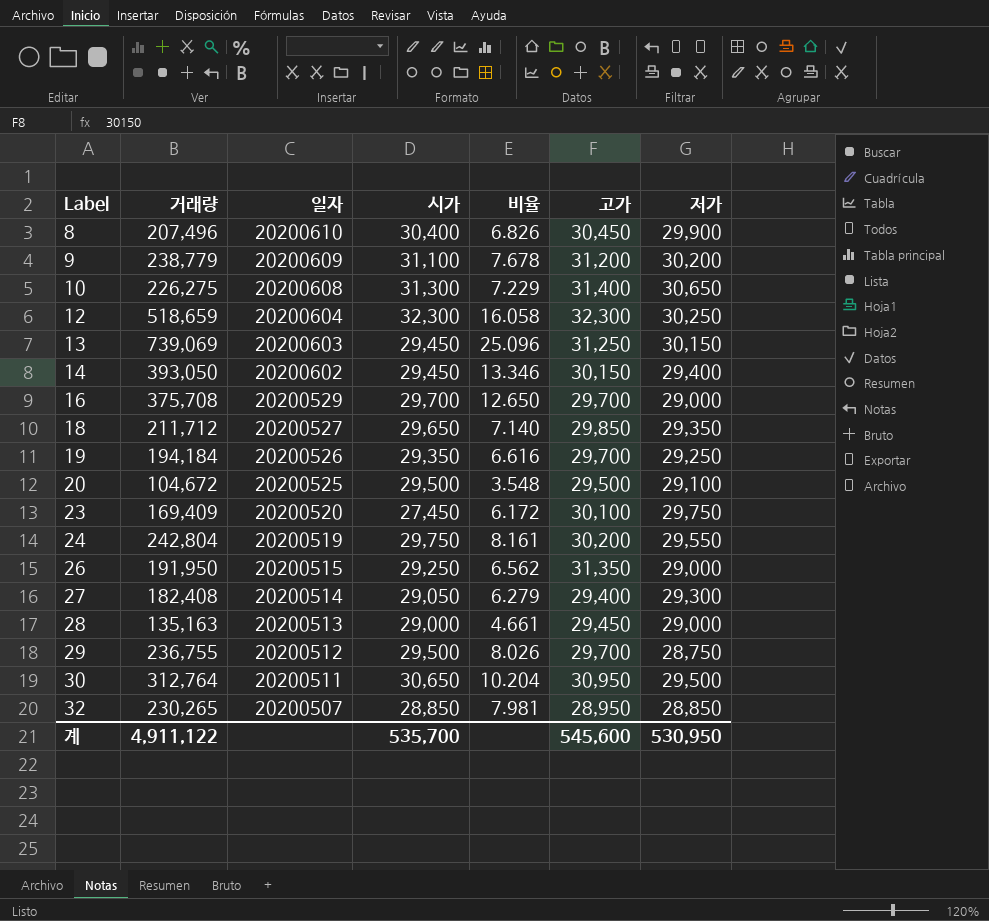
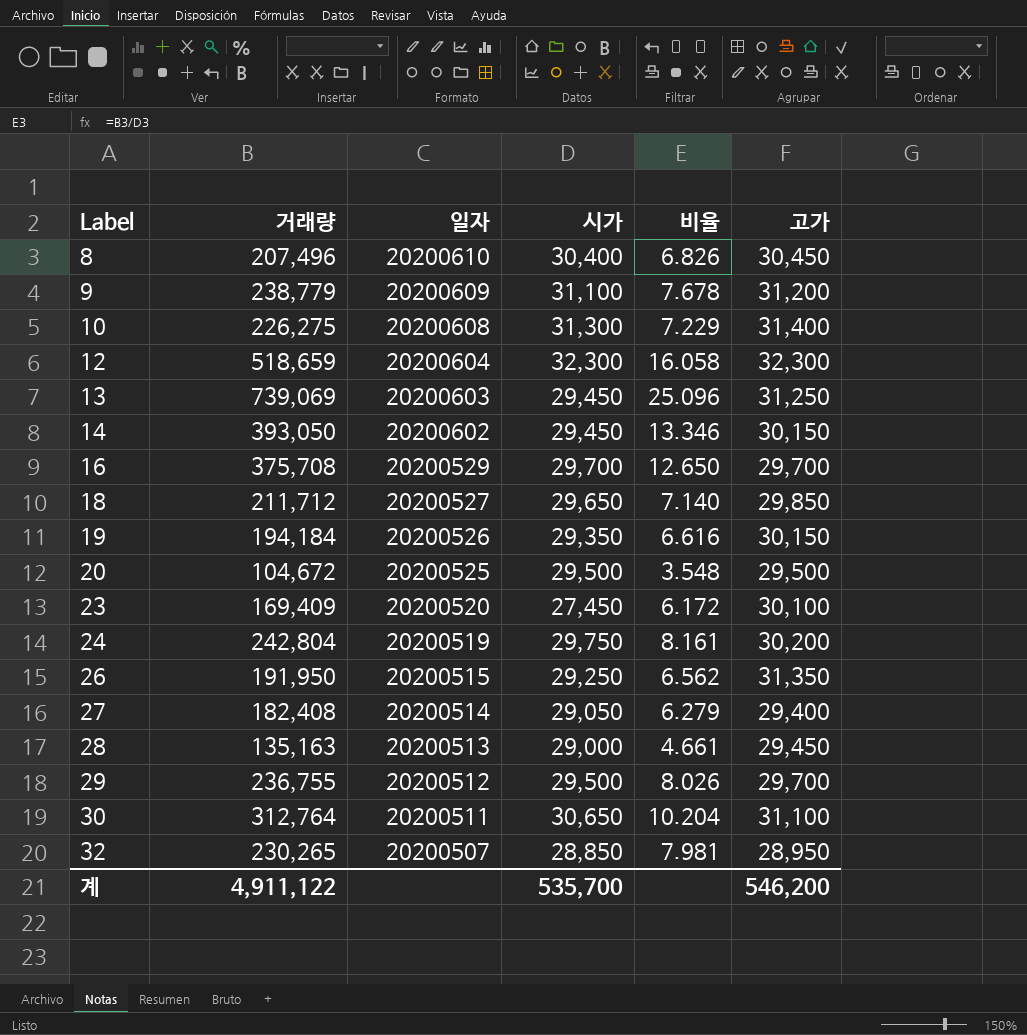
column 저가 | position: 7 -> none
19 | 고가: 29,700 -> 30,150
30 | 고가: 30,950 -> 31,100
계 | 고가: 545,600 -> 546,200

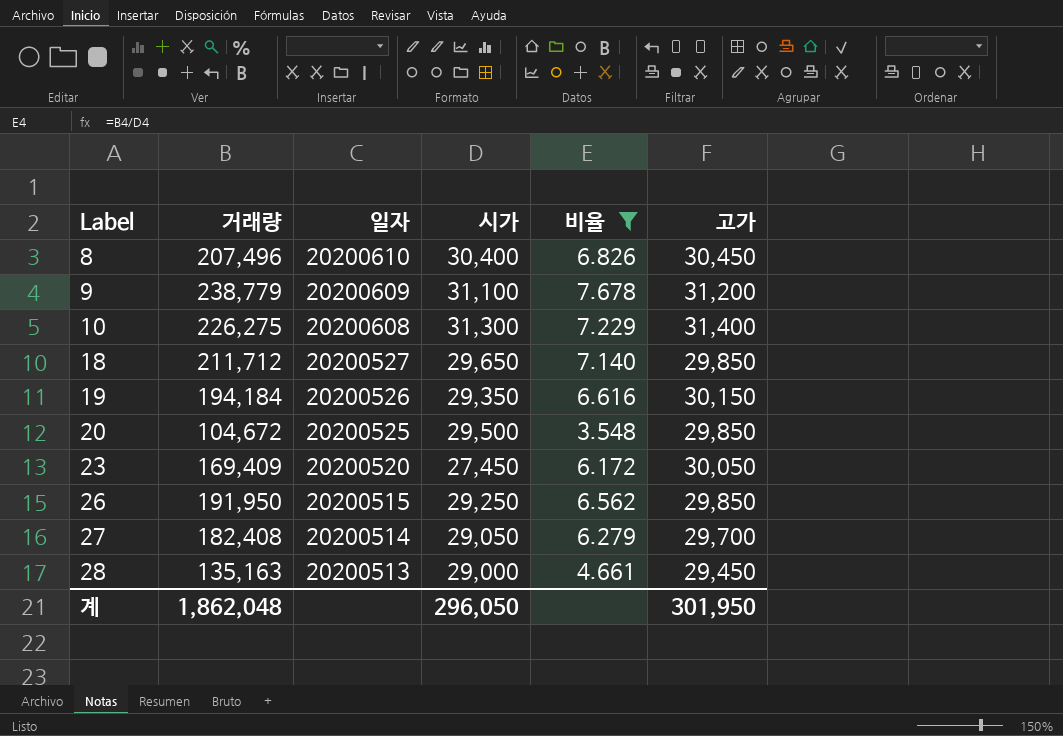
filter: none -> 비율 <= 7.678
20 | 고가: 29,500 -> 29,850
23 | 고가: 30,100 -> 30,050
26 | 고가: 31,350 -> 29,850
27 | 고가: 29,400 -> 29,700
계 | 거래량: 4,911,122 -> 1,862,048
계 | 시가: 535,700 -> 296,050
계 | 고가: 546,200 -> 301,950

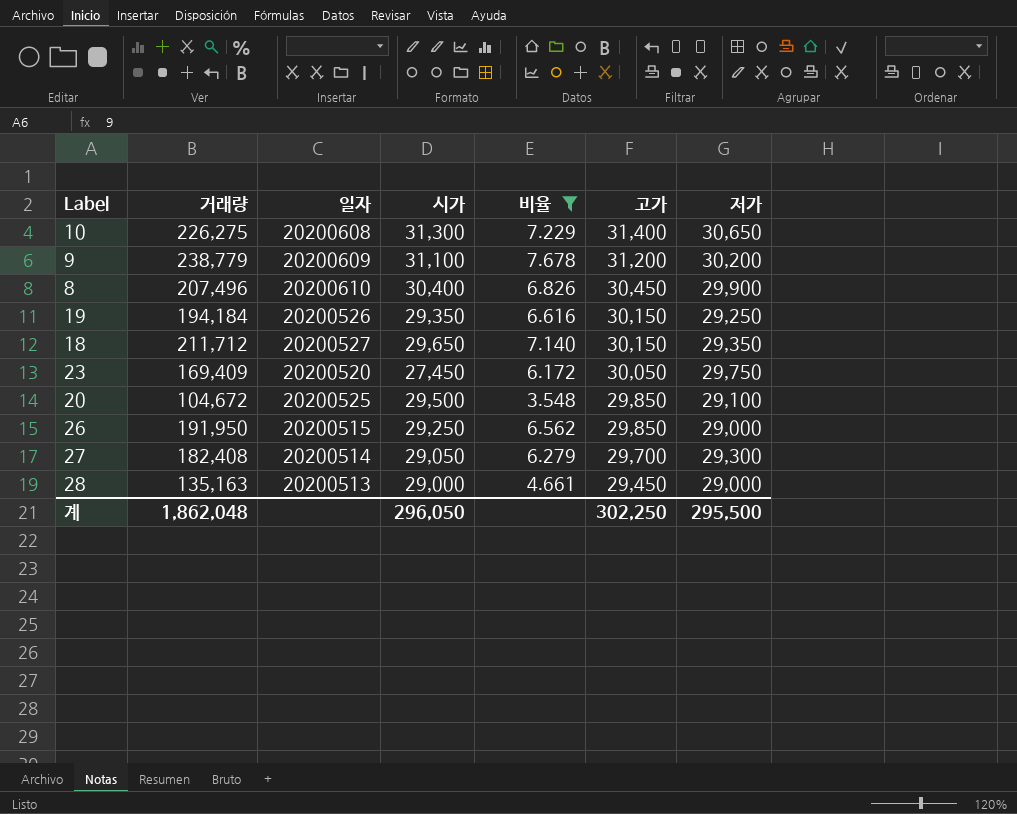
row order: Label ascending -> 고가 descending
column 저가 | position: none -> 7
18 | 고가: 29,850 -> 30,150
계 | 고가: 301,950 -> 302,250

